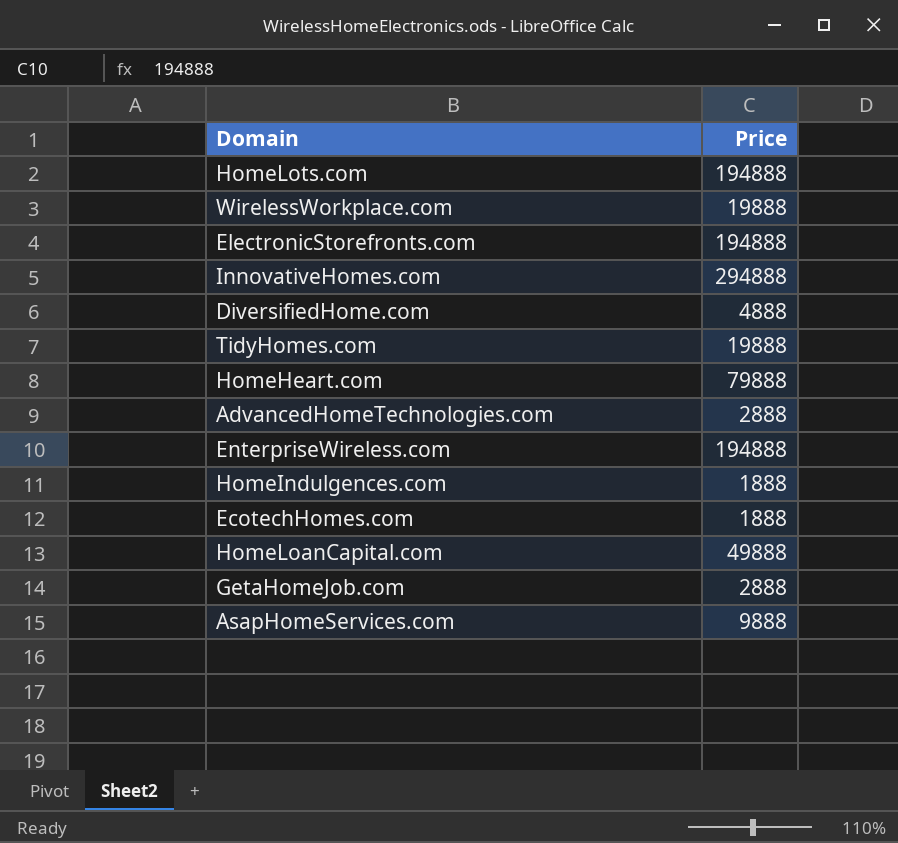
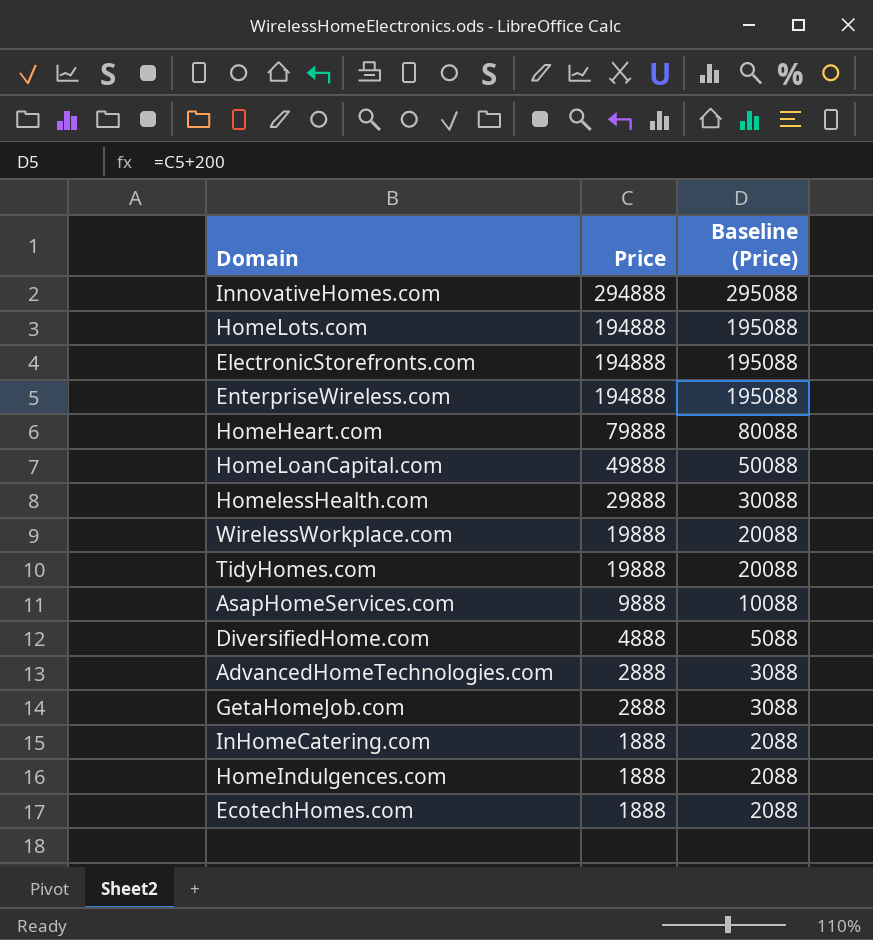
row order: none -> Price descending
column Baseline (Price) | formula: none -> [Price] + 200
row HomelessHealth.com: none -> 29888 | 30088
row InHomeCatering.com: none -> 1888 | 2088

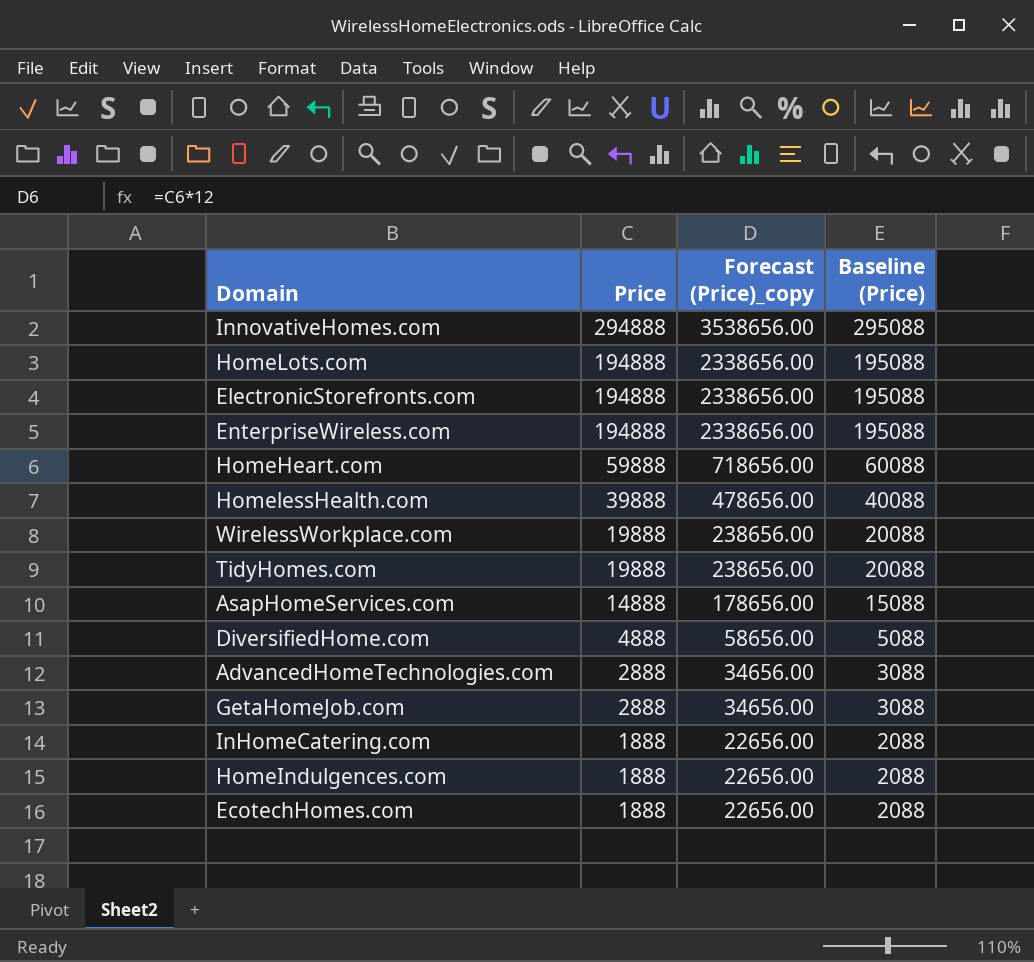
column Forecast (Price)_copy | formula: none -> [Price] * 12
row HomeLoanCapital.com: 49888 | 50088 -> none
HomeHeart.com | Price: 79888 -> 59888
HomeHeart.com | Baseline (Price): 80088 -> 60088
HomelessHealth.com | Price: 29888 -> 39888
HomelessHealth.com | Baseline (Price): 30088 -> 40088
AsapHomeServices.com | Price: 9888 -> 14888
AsapHomeServices.com | Baseline (Price): 10088 -> 15088

